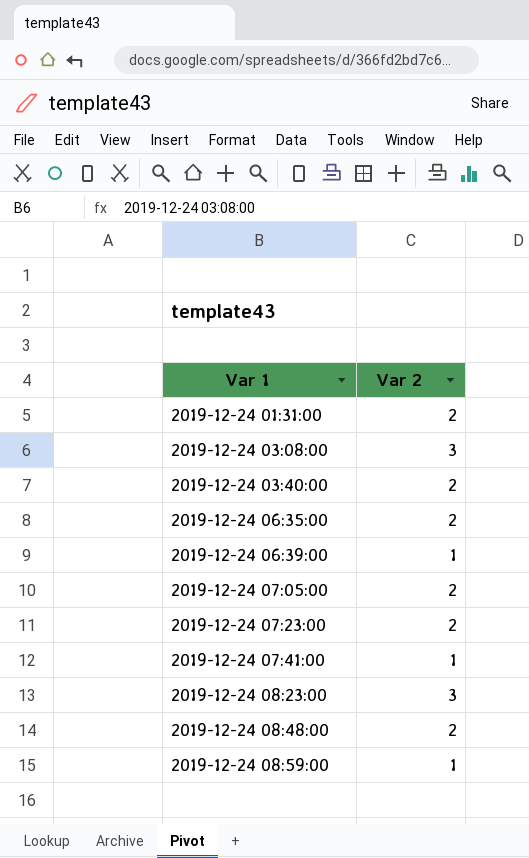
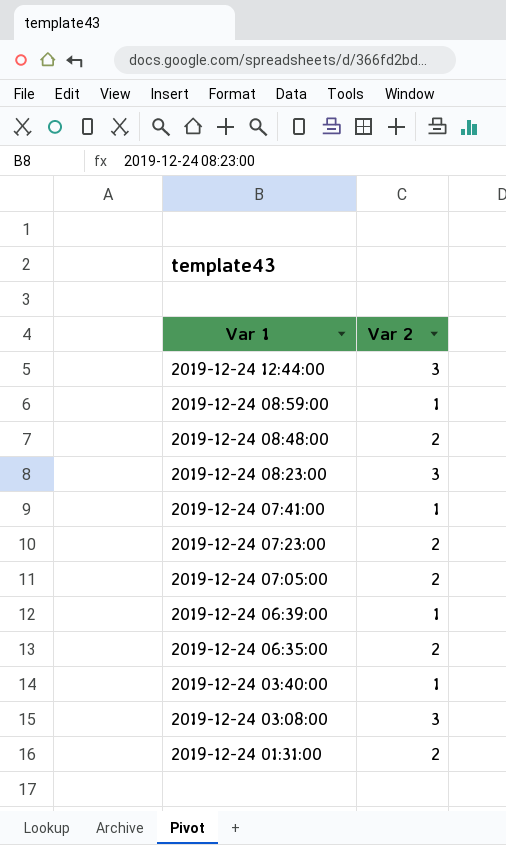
row order: Var 1 ascending -> Var 1 descending
row 2019-12-24 12:44:00: none -> 3
2019-12-24 03:40:00 | Var 2: 2 -> 1

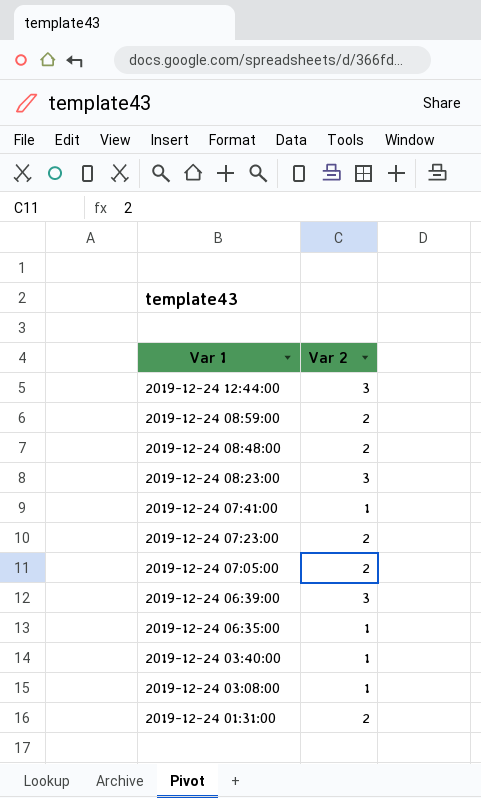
2019-12-24 08:59:00 | Var 2: 1 -> 2
2019-12-24 06:39:00 | Var 2: 1 -> 3
2019-12-24 06:35:00 | Var 2: 2 -> 1
2019-12-24 03:08:00 | Var 2: 3 -> 1

